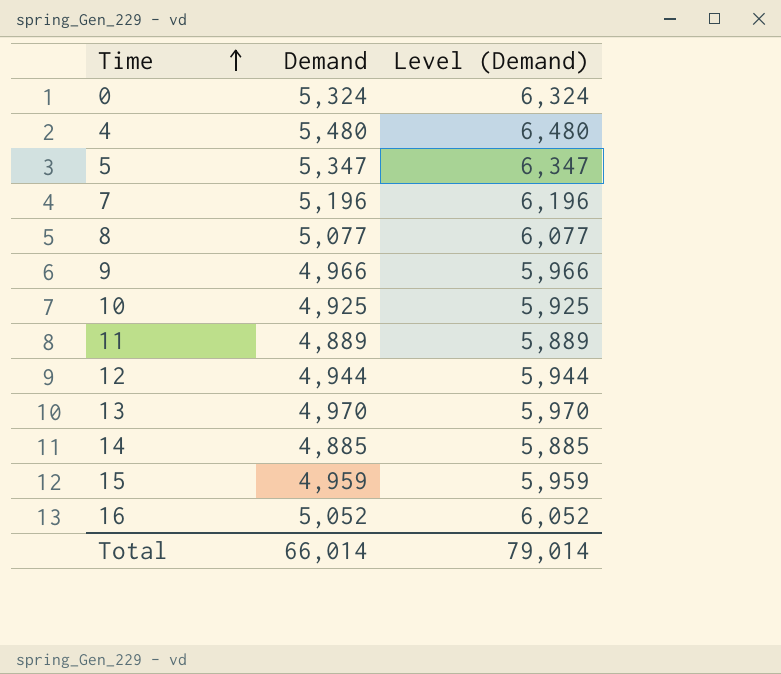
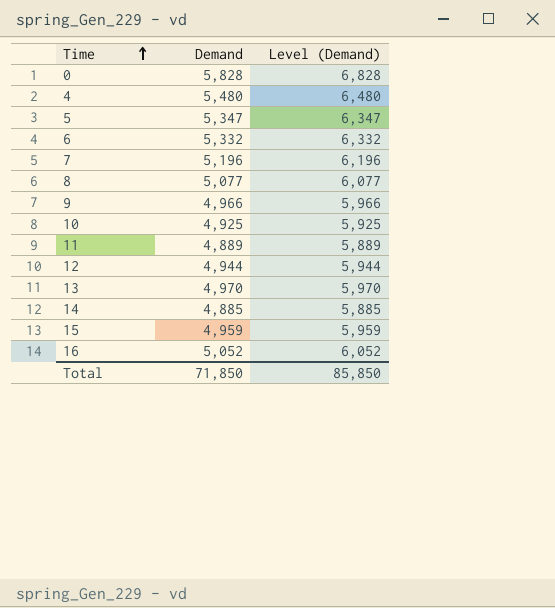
0 | Demand: 5,324 -> 5,828
0 | Level (Demand): 6,324 -> 6,828
row 6: none -> 5,332 | 6,332
Total | Demand: 66,014 -> 71,850
Total | Level (Demand): 79,014 -> 85,850

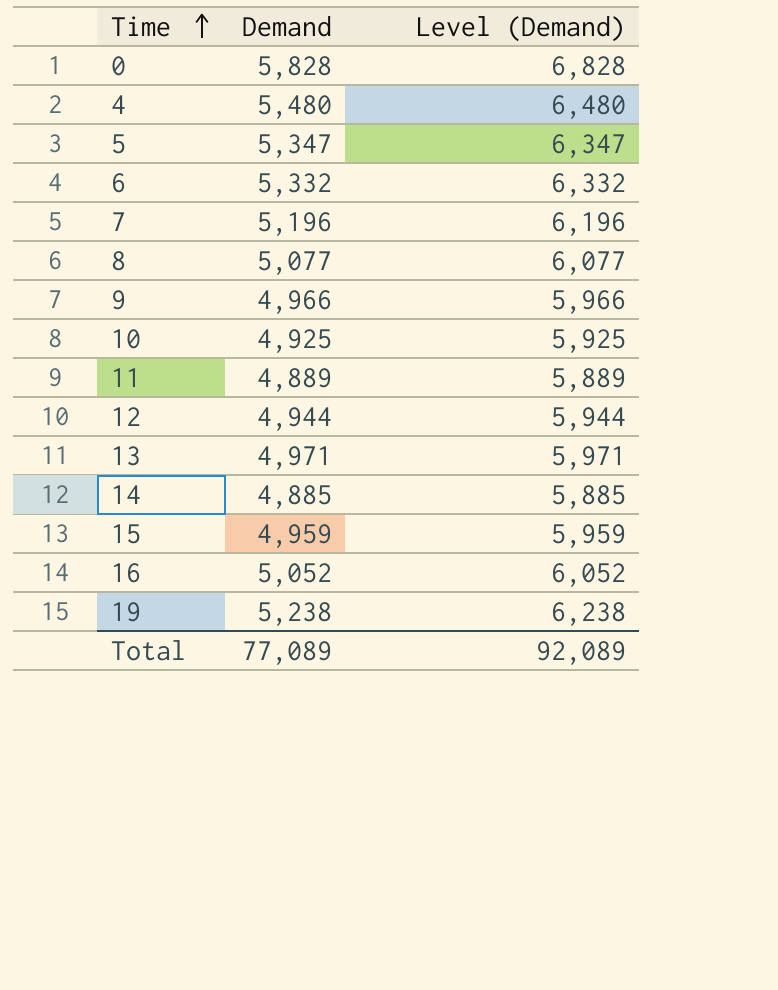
13 | Demand: 4,970 -> 4,971
13 | Level (Demand): 5,970 -> 5,971
row 19: none -> 5,238 | 6,238
Total | Demand: 71,850 -> 77,089
Total | Level (Demand): 85,850 -> 92,089

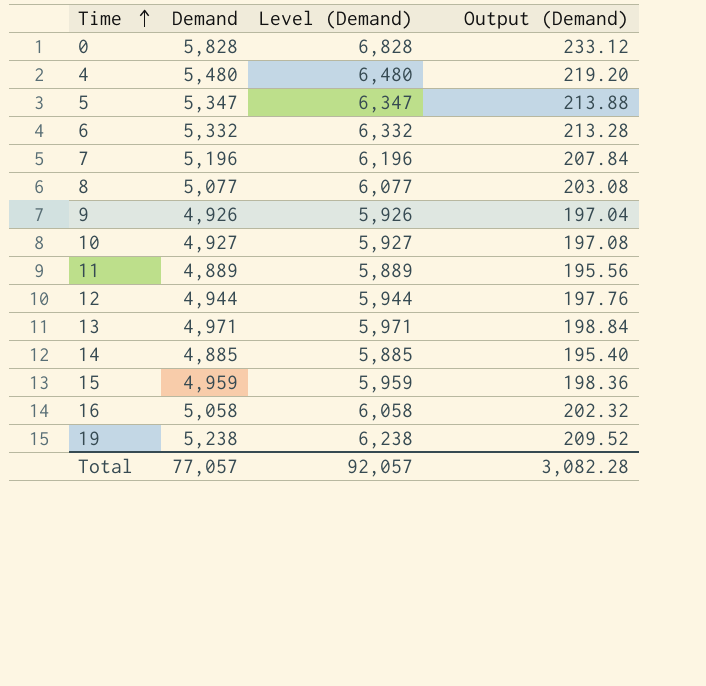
column Output (Demand) | formula: none -> [Demand] * 0.04
9 | Demand: 4,966 -> 4,926
9 | Level (Demand): 5,966 -> 5,926
10 | Demand: 4,925 -> 4,927
10 | Level (Demand): 5,925 -> 5,927
16 | Demand: 5,052 -> 5,058
16 | Level (Demand): 6,052 -> 6,058
Total | Demand: 77,089 -> 77,057
Total | Level (Demand): 92,089 -> 92,057

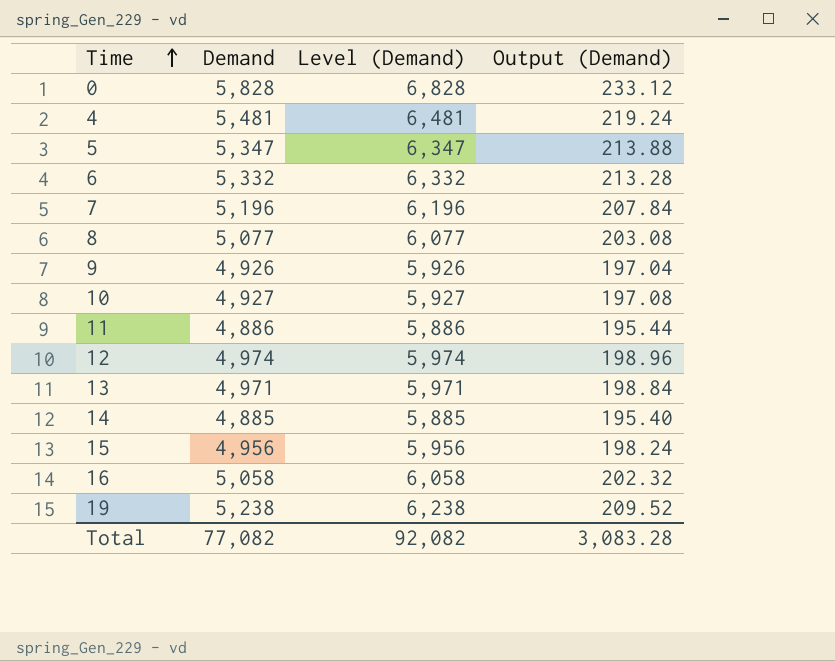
4 | Demand: 5,480 -> 5,481
4 | Level (Demand): 6,480 -> 6,481
4 | Output (Demand): 219.20 -> 219.24
11 | Demand: 4,889 -> 4,886
11 | Level (Demand): 5,889 -> 5,886
11 | Output (Demand): 195.56 -> 195.44
12 | Demand: 4,944 -> 4,974
12 | Level (Demand): 5,944 -> 5,974
12 | Output (Demand): 197.76 -> 198.96
15 | Demand: 4,959 -> 4,956
15 | Level (Demand): 5,959 -> 5,956
15 | Output (Demand): 198.36 -> 198.24
Total | Demand: 77,057 -> 77,082
Total | Level (Demand): 92,057 -> 92,082
Total | Output (Demand): 3,082.28 -> 3,083.28

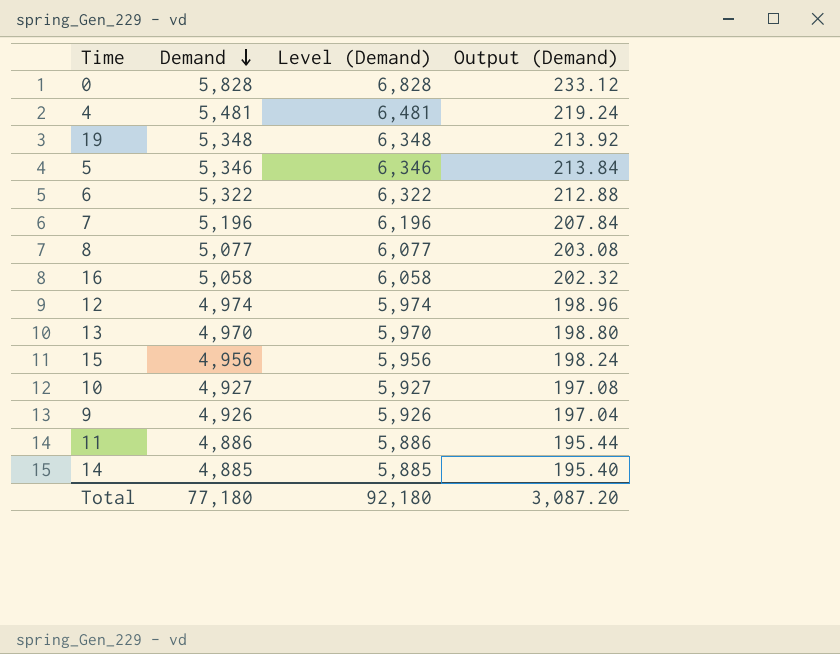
row order: Time ascending -> Demand descending
19 | Demand: 5,238 -> 5,348
19 | Level (Demand): 6,238 -> 6,348
19 | Output (Demand): 209.52 -> 213.92
5 | Demand: 5,347 -> 5,346
5 | Level (Demand): 6,347 -> 6,346
5 | Output (Demand): 213.88 -> 213.84
6 | Demand: 5,332 -> 5,322
6 | Level (Demand): 6,332 -> 6,322
6 | Output (Demand): 213.28 -> 212.88
13 | Demand: 4,971 -> 4,970
13 | Level (Demand): 5,971 -> 5,970
13 | Output (Demand): 198.84 -> 198.80
Total | Demand: 77,082 -> 77,180
Total | Level (Demand): 92,082 -> 92,180
Total | Output (Demand): 3,083.28 -> 3,087.20

